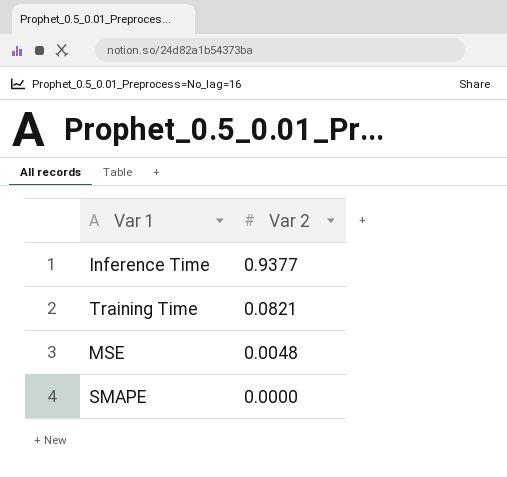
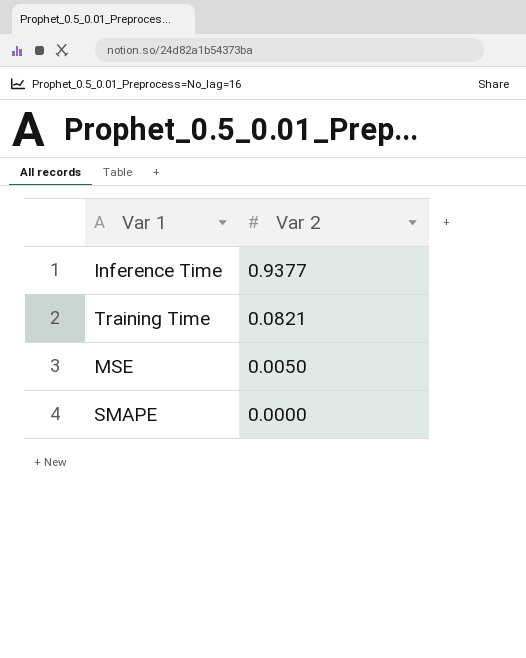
MSE | Var 2: 0.0048 -> 0.0050

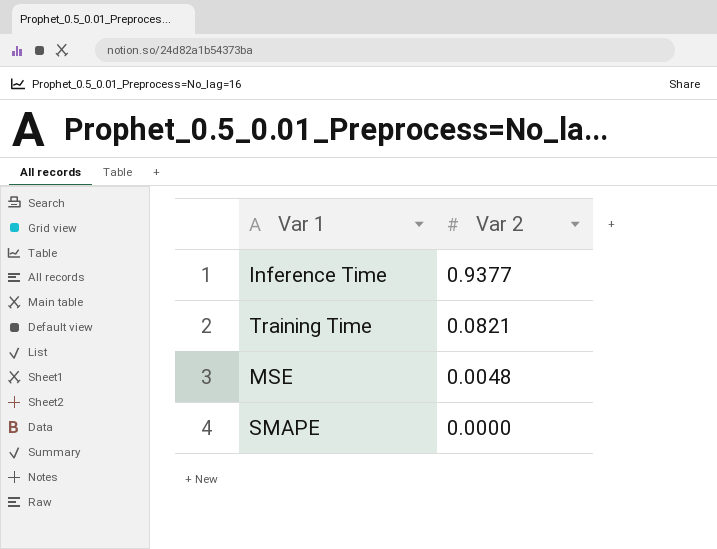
MSE | Var 2: 0.0050 -> 0.0048

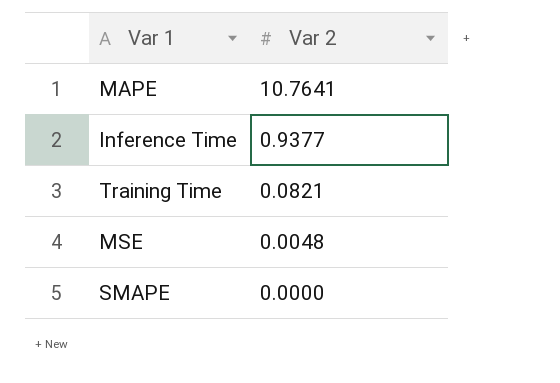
row MAPE: none -> 10.7641

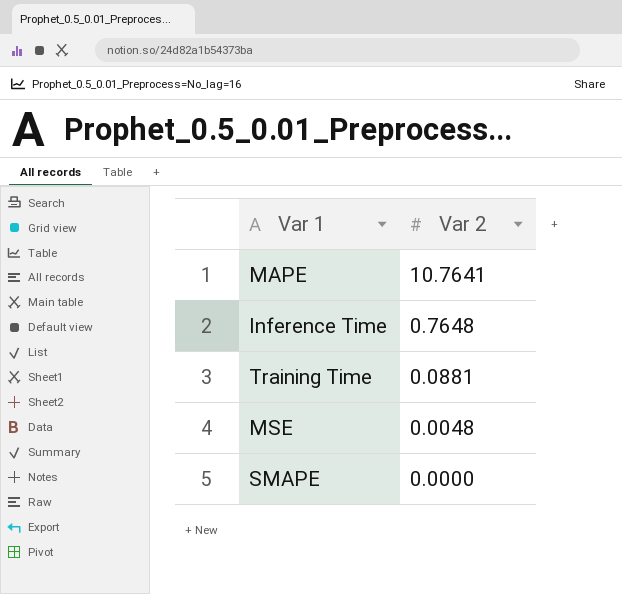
Inference Time | Var 2: 0.9377 -> 0.7648
Training Time | Var 2: 0.0821 -> 0.0881

